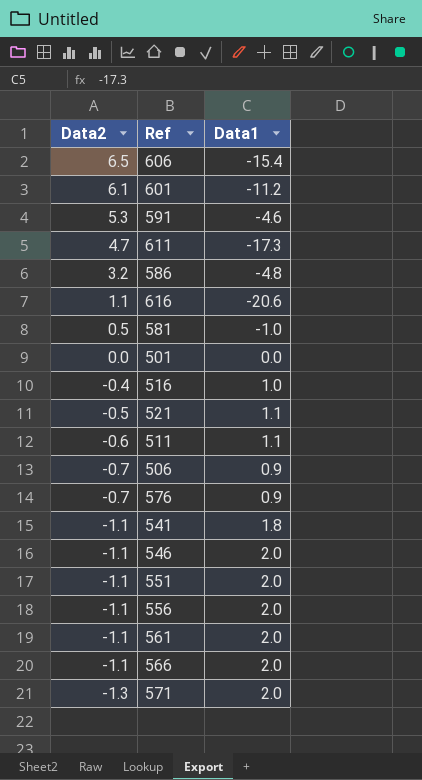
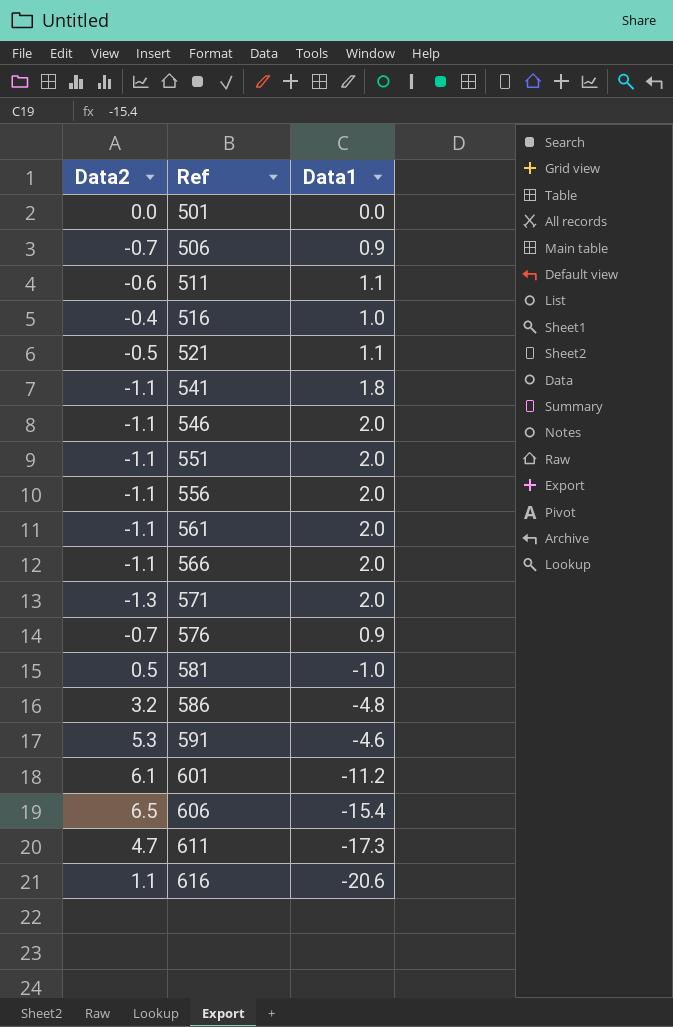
row order: Data2 descending -> Ref ascending

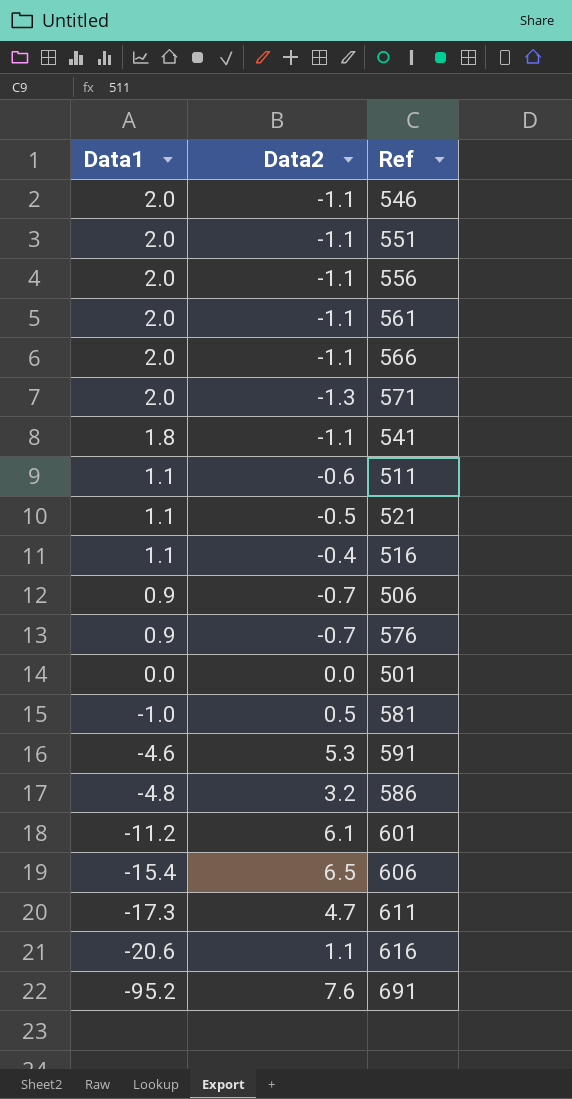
row order: Ref ascending -> Data1 descending
column Data1 | position: 3 -> 1
516 | Data1: 1.0 -> 1.1
row 691: none -> -95.2 | 7.6

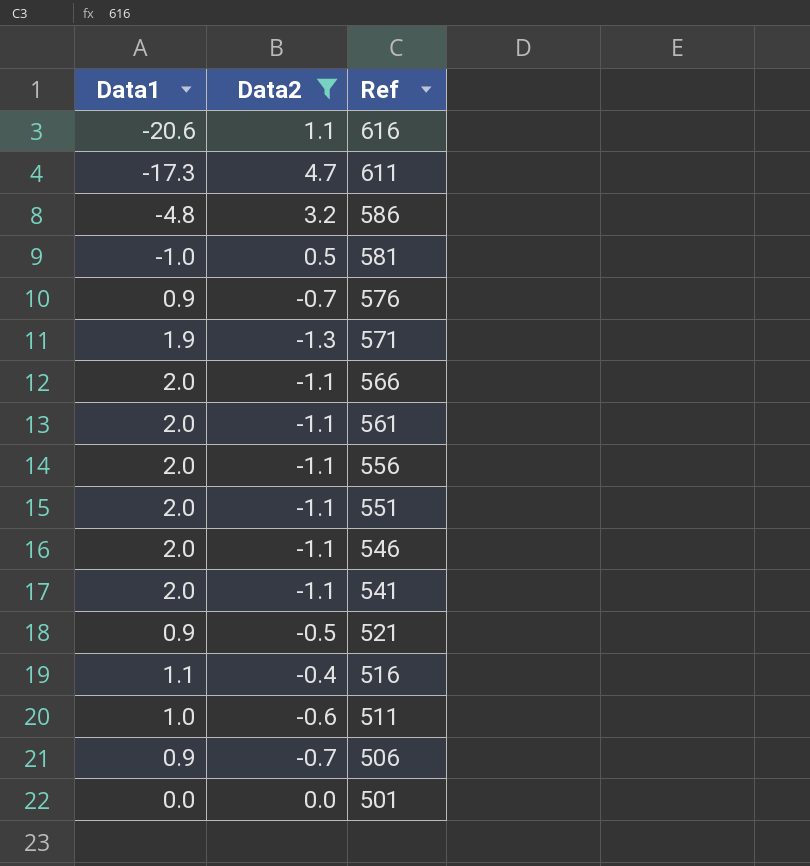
filter: none -> Data2 <= 4.7
row order: Data1 descending -> Ref descending
571 | Data1: 2.0 -> 1.9
541 | Data1: 1.8 -> 2.0
521 | Data1: 1.1 -> 0.9
511 | Data1: 1.1 -> 1.0

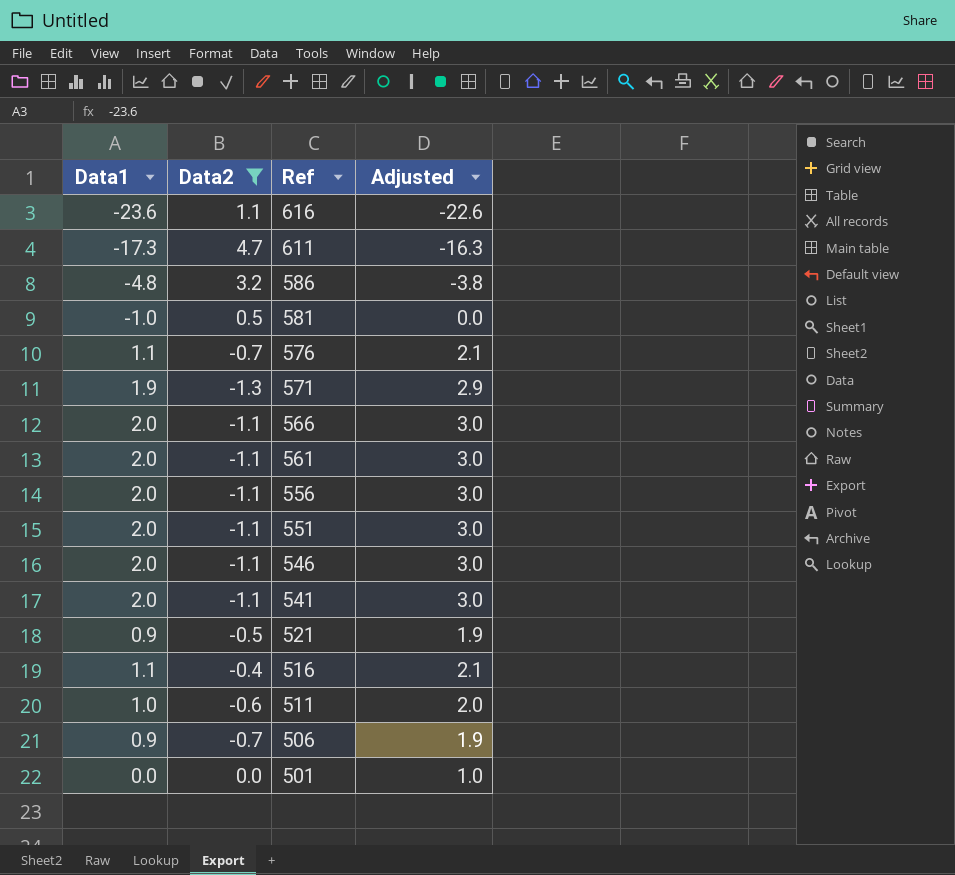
column Adjusted | formula: none -> [Data1] + 1
616 | Data1: -20.6 -> -23.6
576 | Data1: 0.9 -> 1.1

